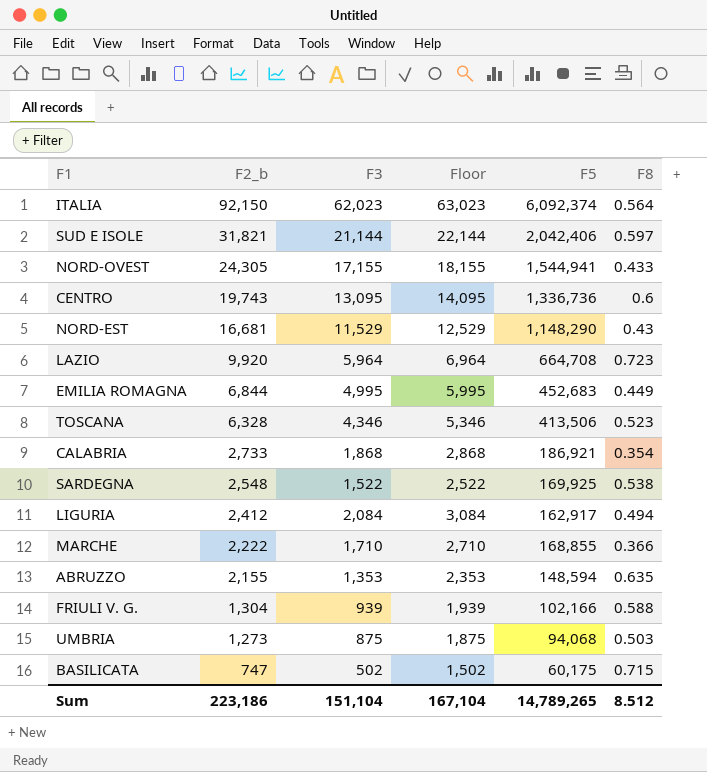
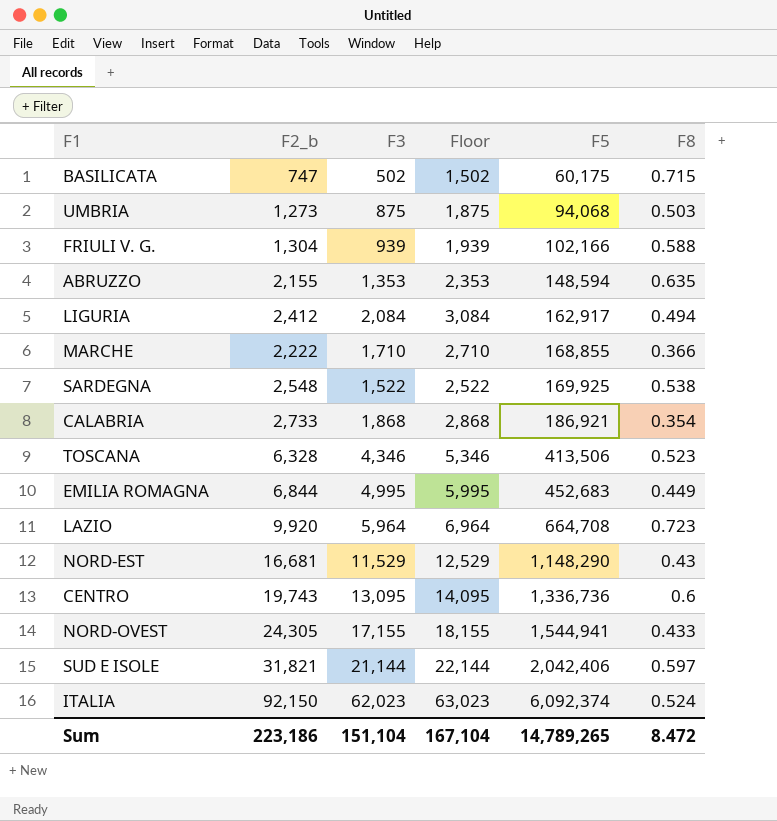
row order: F2_b descending -> F5 ascending
ITALIA | F8: 0.564 -> 0.524
Sum | F8: 8.512 -> 8.472

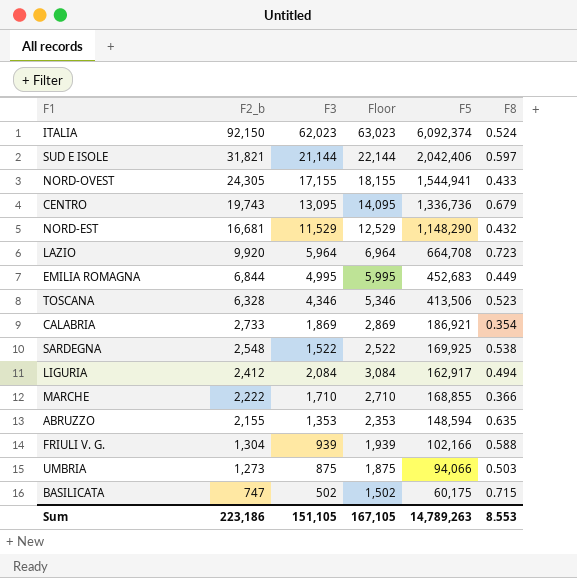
row order: F5 ascending -> F2_b descending
CENTRO | F8: 0.6 -> 0.679
NORD-EST | F8: 0.43 -> 0.432
CALABRIA | F3: 1,868 -> 1,869
CALABRIA | Floor: 2,868 -> 2,869
UMBRIA | F5: 94,068 -> 94,066
Sum | F3: 151,104 -> 151,105
Sum | Floor: 167,104 -> 167,105
Sum | F5: 14,789,265 -> 14,789,263
Sum | F8: 8.472 -> 8.553

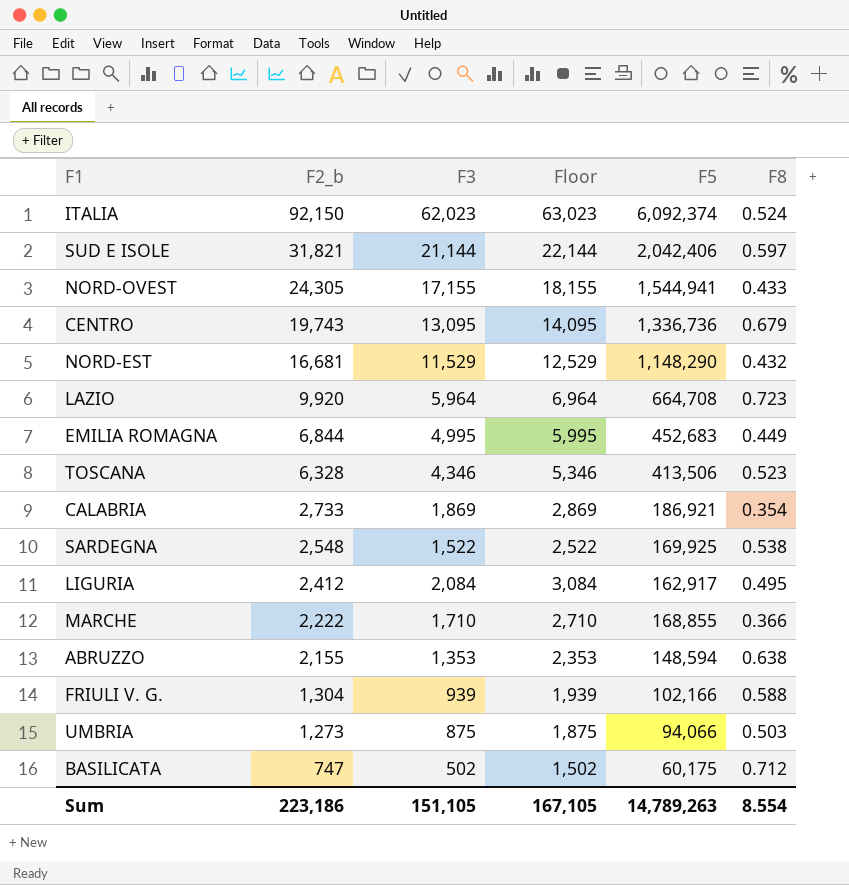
LIGURIA | F8: 0.494 -> 0.495
ABRUZZO | F8: 0.635 -> 0.638
BASILICATA | F8: 0.715 -> 0.712
Sum | F8: 8.553 -> 8.554

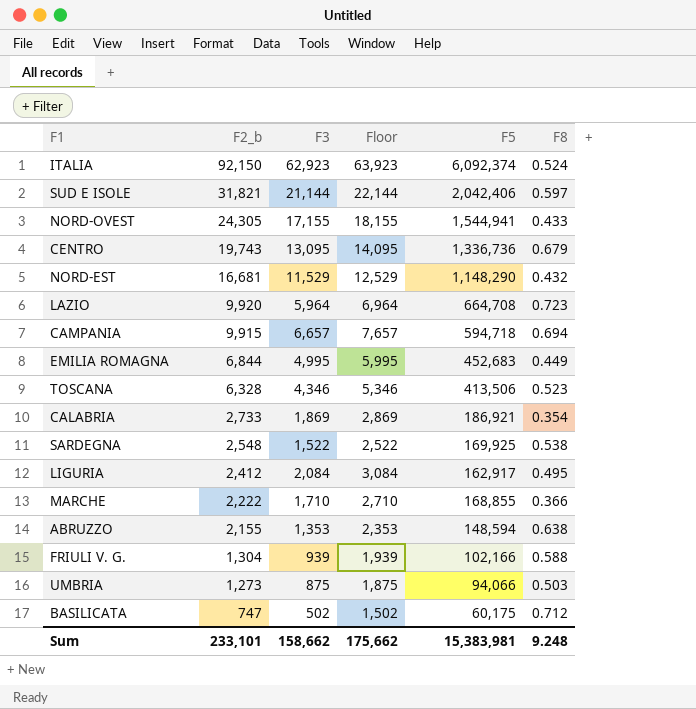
ITALIA | F3: 62,023 -> 62,923
ITALIA | Floor: 63,023 -> 63,923
row CAMPANIA: none -> 9,915 | 6,657 | 7,657 | 594,718 | 0.694
Sum | F2_b: 223,186 -> 233,101
Sum | F3: 151,105 -> 158,662
Sum | Floor: 167,105 -> 175,662
Sum | F5: 14,789,263 -> 15,383,981
Sum | F8: 8.554 -> 9.248

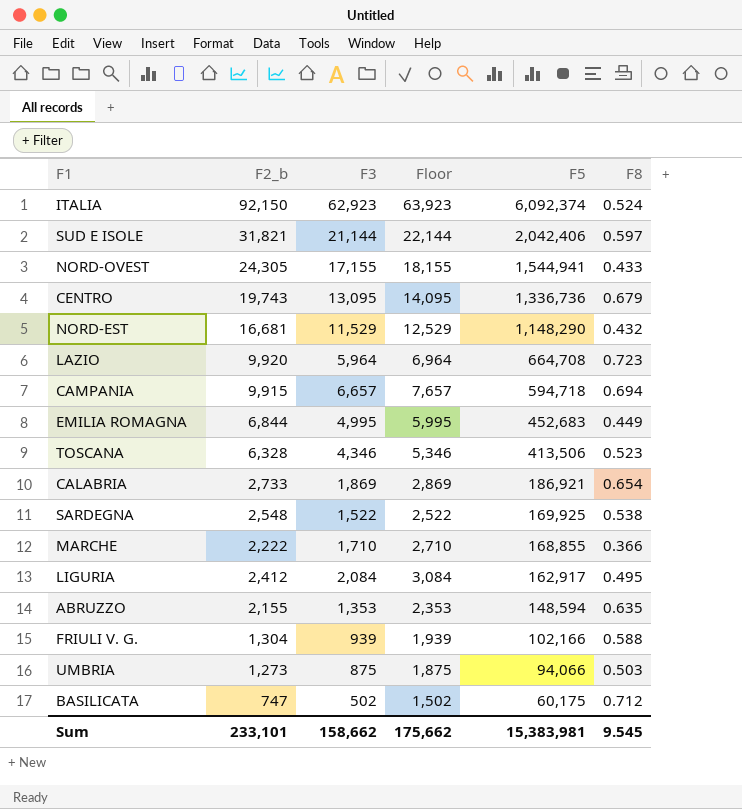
row order: F2_b descending -> F5 descending
CALABRIA | F8: 0.354 -> 0.654
ABRUZZO | F8: 0.638 -> 0.635
Sum | F8: 9.248 -> 9.545

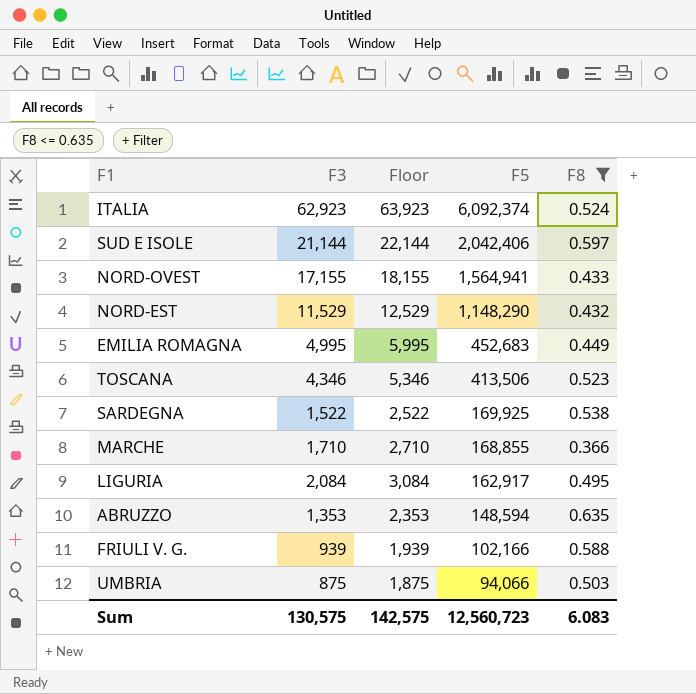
filter: none -> F8 <= 0.635
column F2_b | position: 2 -> none
NORD-OVEST | F5: 1,544,941 -> 1,564,941
Sum | F3: 158,662 -> 130,575
Sum | Floor: 175,662 -> 142,575
Sum | F5: 15,383,981 -> 12,560,723
Sum | F8: 9.545 -> 6.083

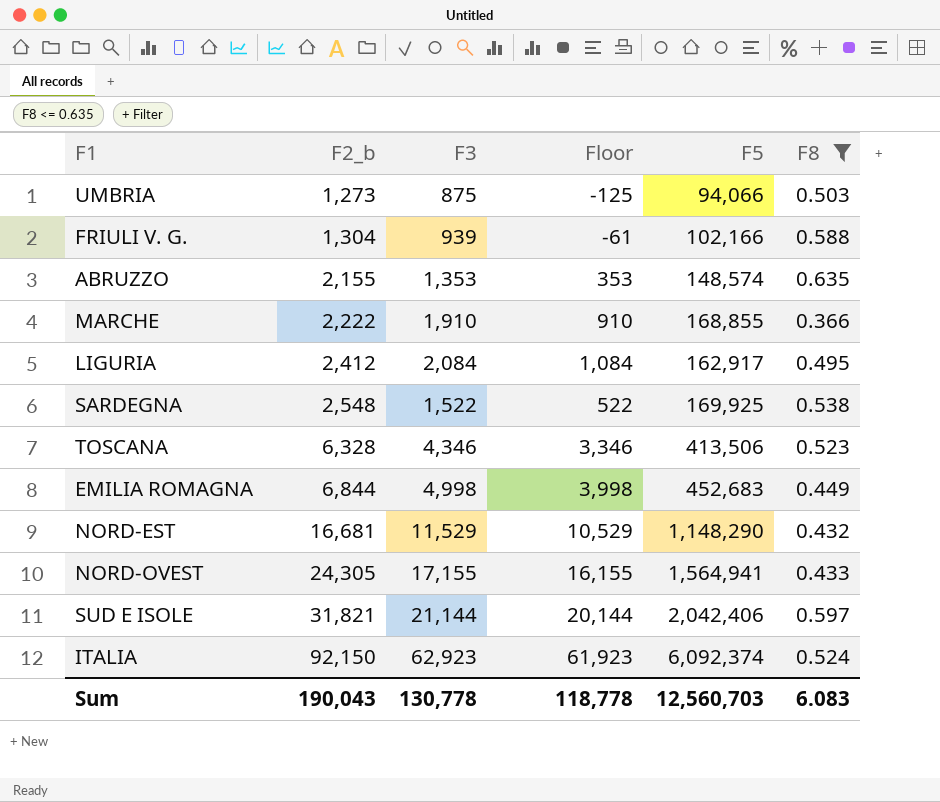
row order: F5 descending -> F2_b ascending
column F2_b | position: none -> 2
column Floor | formula: [F3] + 1000 -> [F3] - 1000
ABRUZZO | F5: 148,594 -> 148,574
MARCHE | F3: 1,710 -> 1,910
EMILIA ROMAGNA | F3: 4,995 -> 4,998
Sum | F3: 130,575 -> 130,778
Sum | Floor: 142,575 -> 118,778
Sum | F5: 12,560,723 -> 12,560,703

